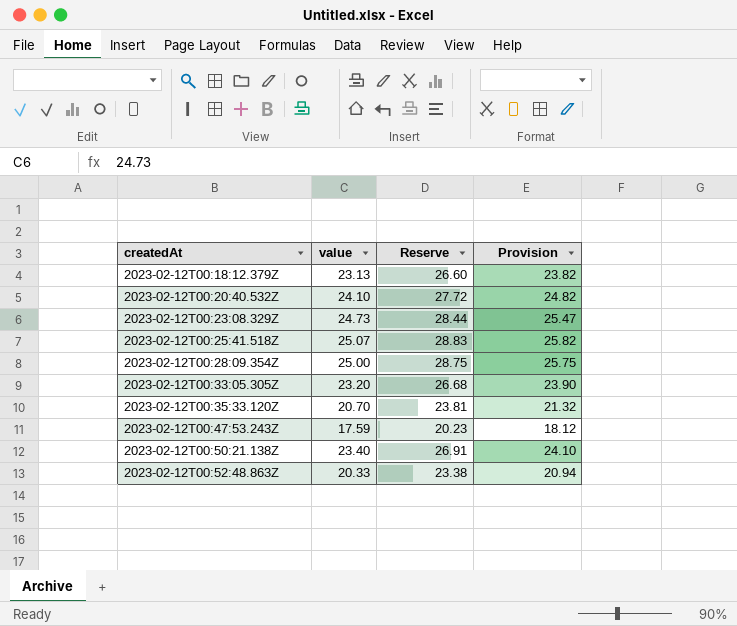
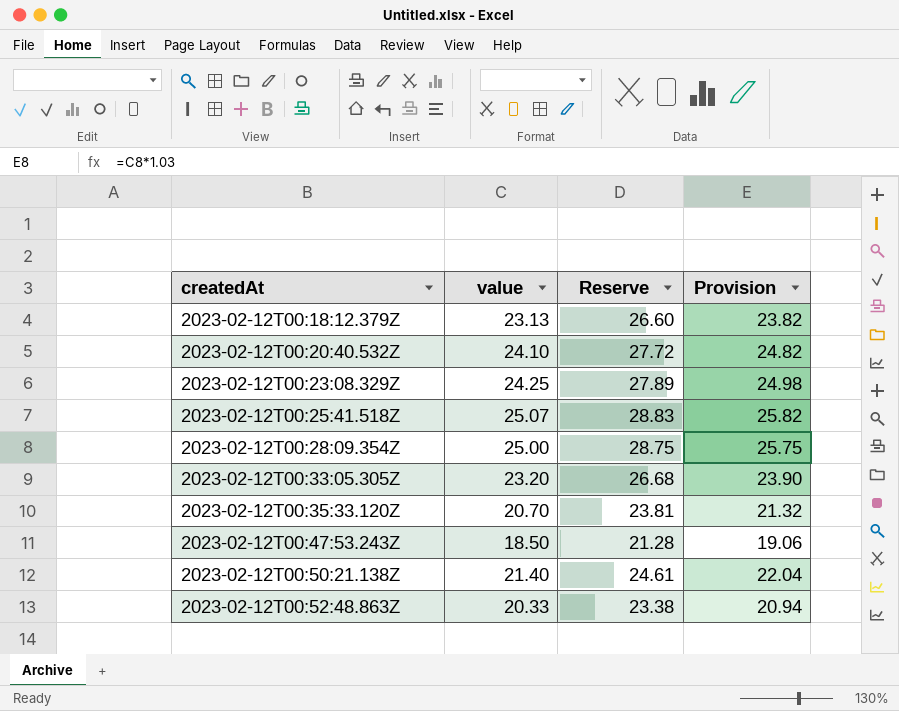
2023-02-12T00:23:08.329Z | value: 24.73 -> 24.25
2023-02-12T00:23:08.329Z | Reserve: 28.44 -> 27.89
2023-02-12T00:23:08.329Z | Provision: 25.47 -> 24.98
2023-02-12T00:47:53.243Z | value: 17.59 -> 18.50
2023-02-12T00:47:53.243Z | Reserve: 20.23 -> 21.28
2023-02-12T00:47:53.243Z | Provision: 18.12 -> 19.06
2023-02-12T00:50:21.138Z | value: 23.40 -> 21.40
2023-02-12T00:50:21.138Z | Reserve: 26.91 -> 24.61
2023-02-12T00:50:21.138Z | Provision: 24.10 -> 22.04

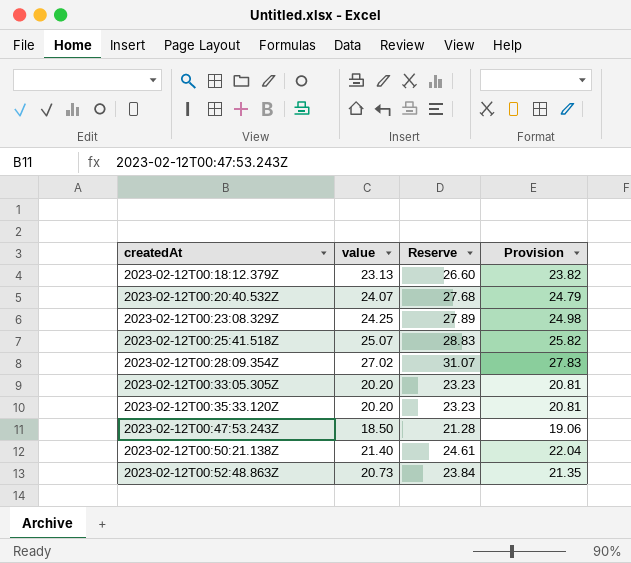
2023-02-12T00:20:40.532Z | value: 24.10 -> 24.07
2023-02-12T00:20:40.532Z | Reserve: 27.72 -> 27.68
2023-02-12T00:20:40.532Z | Provision: 24.82 -> 24.79
2023-02-12T00:28:09.354Z | value: 25.00 -> 27.02
2023-02-12T00:28:09.354Z | Reserve: 28.75 -> 31.07
2023-02-12T00:28:09.354Z | Provision: 25.75 -> 27.83
2023-02-12T00:33:05.305Z | value: 23.20 -> 20.20
2023-02-12T00:33:05.305Z | Reserve: 26.68 -> 23.23
2023-02-12T00:33:05.305Z | Provision: 23.90 -> 20.81
2023-02-12T00:35:33.120Z | value: 20.70 -> 20.20
2023-02-12T00:35:33.120Z | Reserve: 23.81 -> 23.23
2023-02-12T00:35:33.120Z | Provision: 21.32 -> 20.81
2023-02-12T00:52:48.863Z | value: 20.33 -> 20.73
2023-02-12T00:52:48.863Z | Reserve: 23.38 -> 23.84
2023-02-12T00:52:48.863Z | Provision: 20.94 -> 21.35

